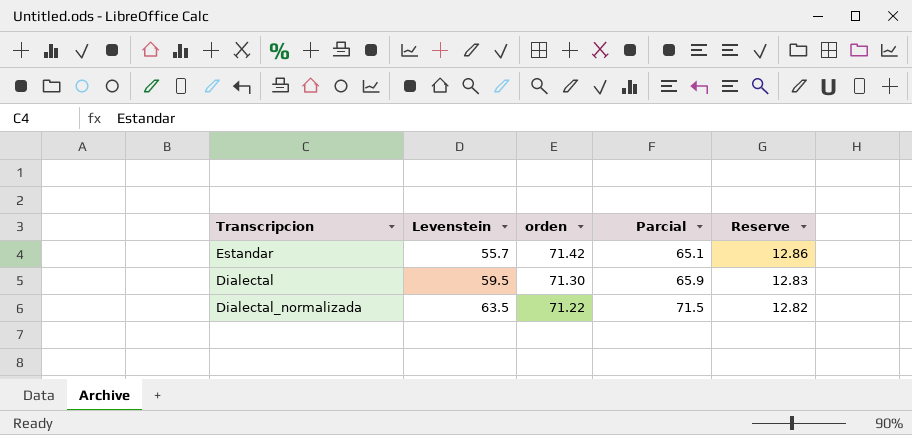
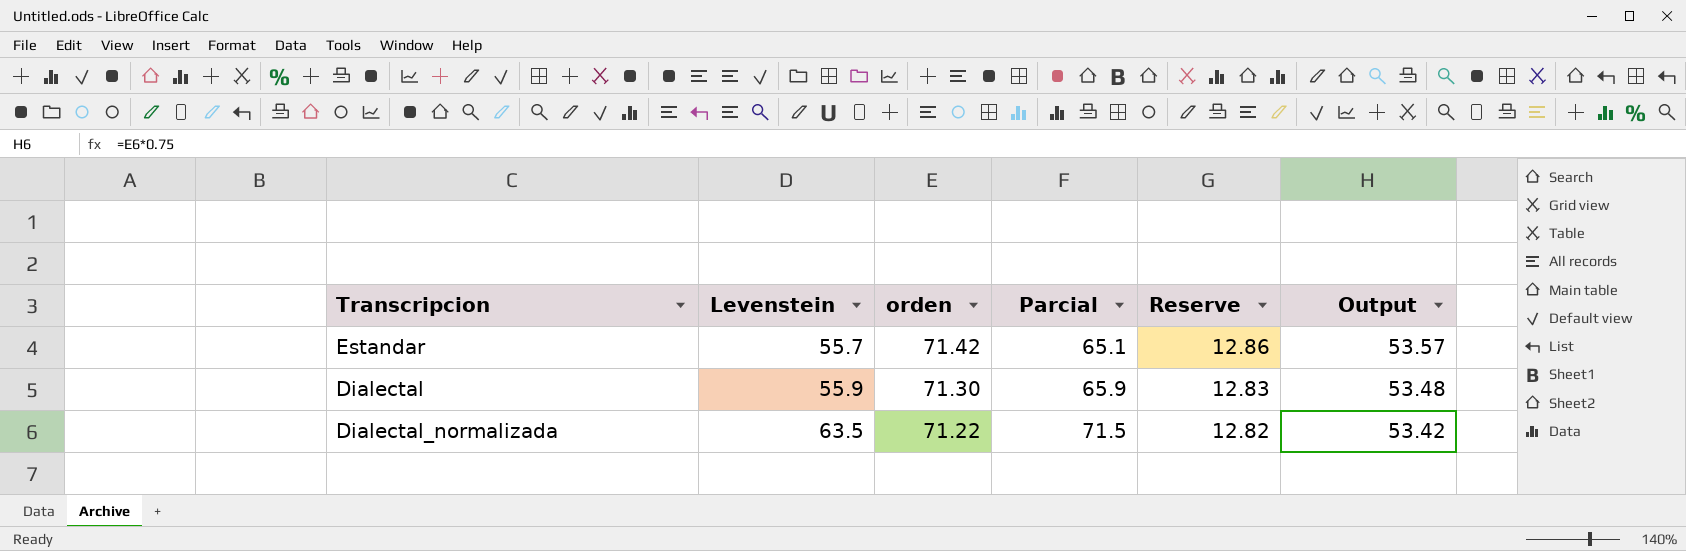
column Output | formula: none -> [orden] * 0.75
Dialectal | Levenstein: 59.5 -> 55.9

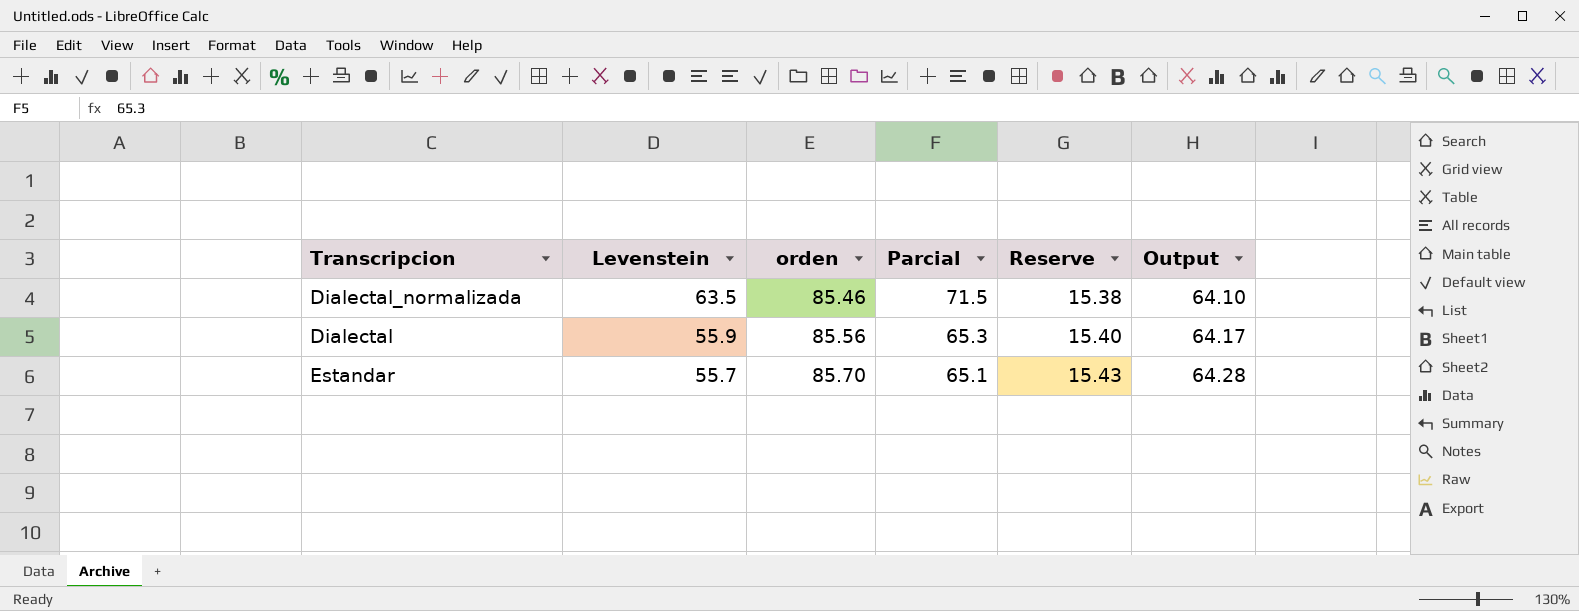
row order: Levenstein ascending -> Levenstein descending
Dialectal_normalizada | orden: 71.22 -> 85.46
Dialectal_normalizada | Reserve: 12.82 -> 15.38
Dialectal_normalizada | Output: 53.42 -> 64.10
Dialectal | orden: 71.30 -> 85.56
Dialectal | Parcial: 65.9 -> 65.3
Dialectal | Reserve: 12.83 -> 15.40
Dialectal | Output: 53.48 -> 64.17
Estandar | orden: 71.42 -> 85.70
Estandar | Reserve: 12.86 -> 15.43
Estandar | Output: 53.57 -> 64.28

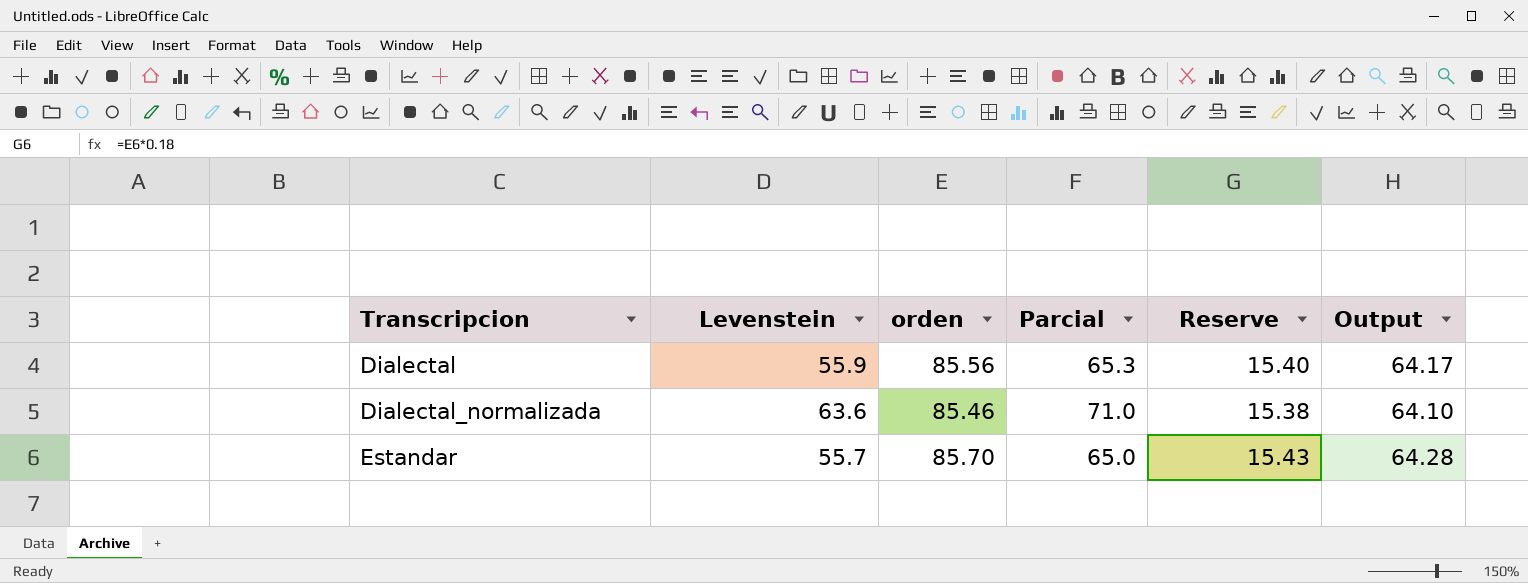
row order: Levenstein descending -> Transcripcion ascending
Dialectal_normalizada | Levenstein: 63.5 -> 63.6
Dialectal_normalizada | Parcial: 71.5 -> 71.0
Estandar | Parcial: 65.1 -> 65.0

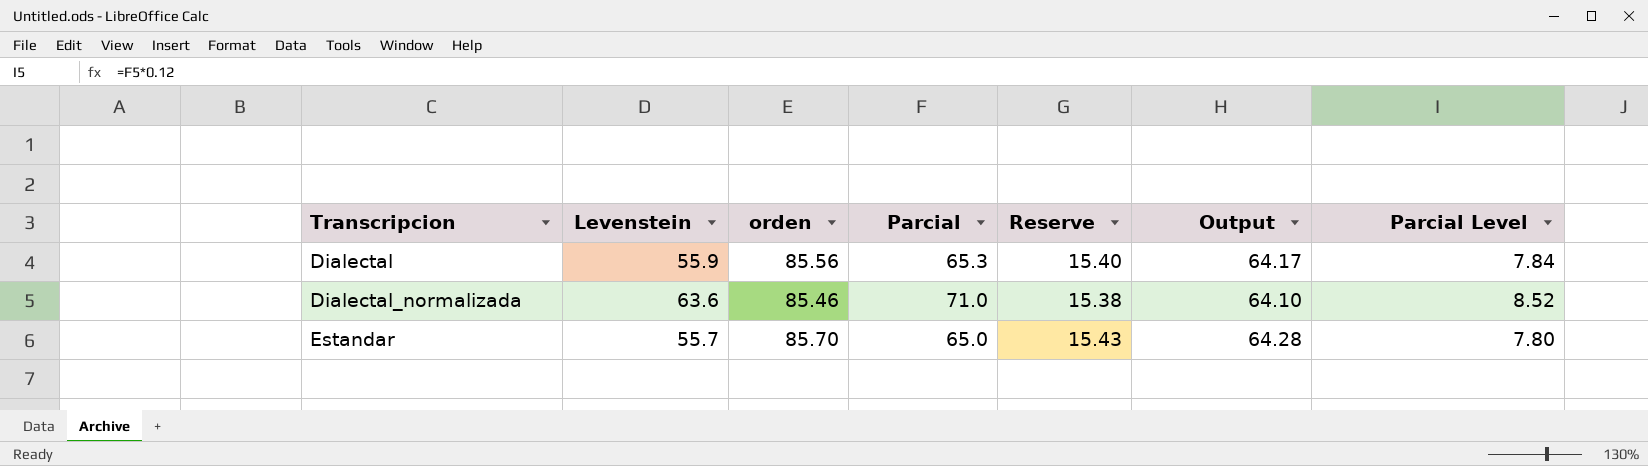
column Parcial Level | formula: none -> [Parcial] * 0.12

